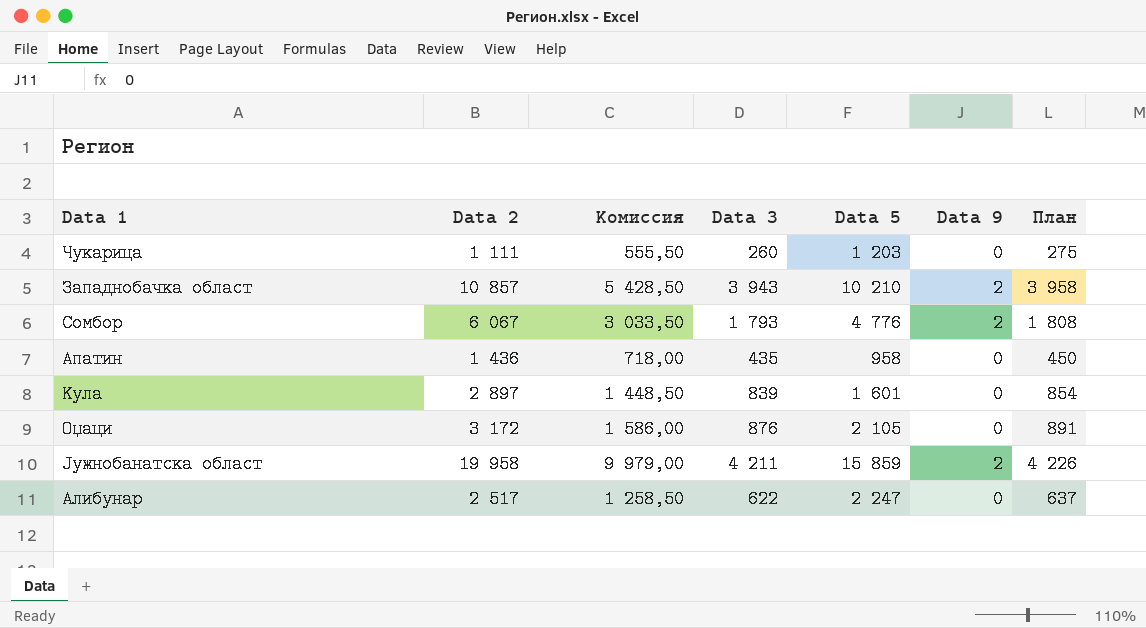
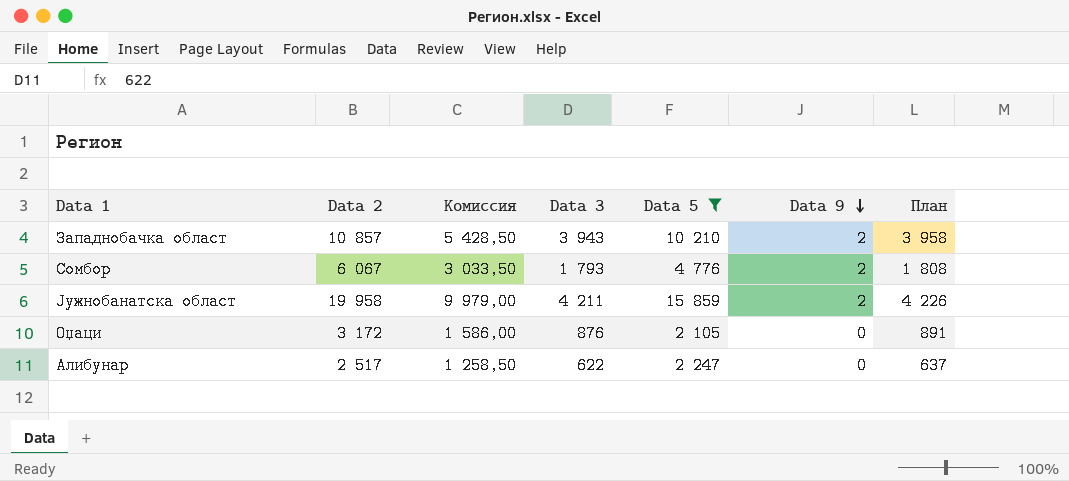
filter: none -> Data 5 >= 2 105
row order: none -> Data 9 descending

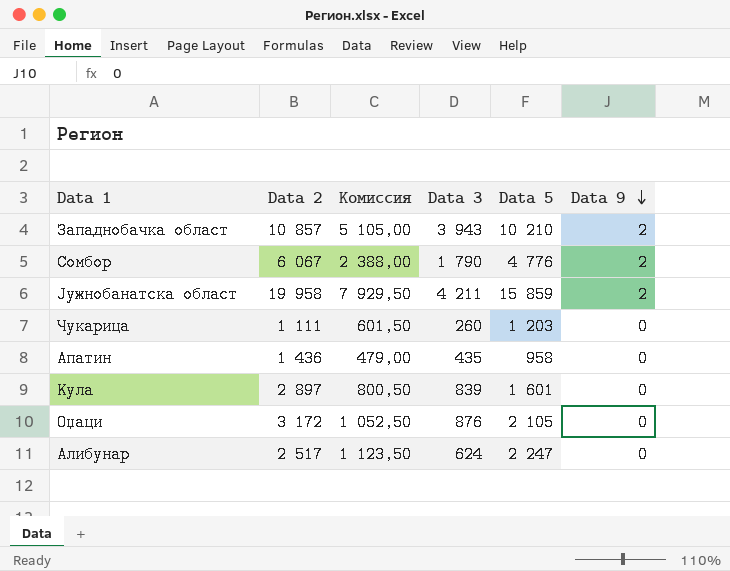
filter: Data 5 >= 2 105 -> none
column План | formula: [Data 3] + 15 -> none
column Комиссия | formula: [Data 2] * 0,5 -> [Data 5] * 0,5
Сомбор | Data 3: 1 793 -> 1 790
Алибунар | Data 3: 622 -> 624

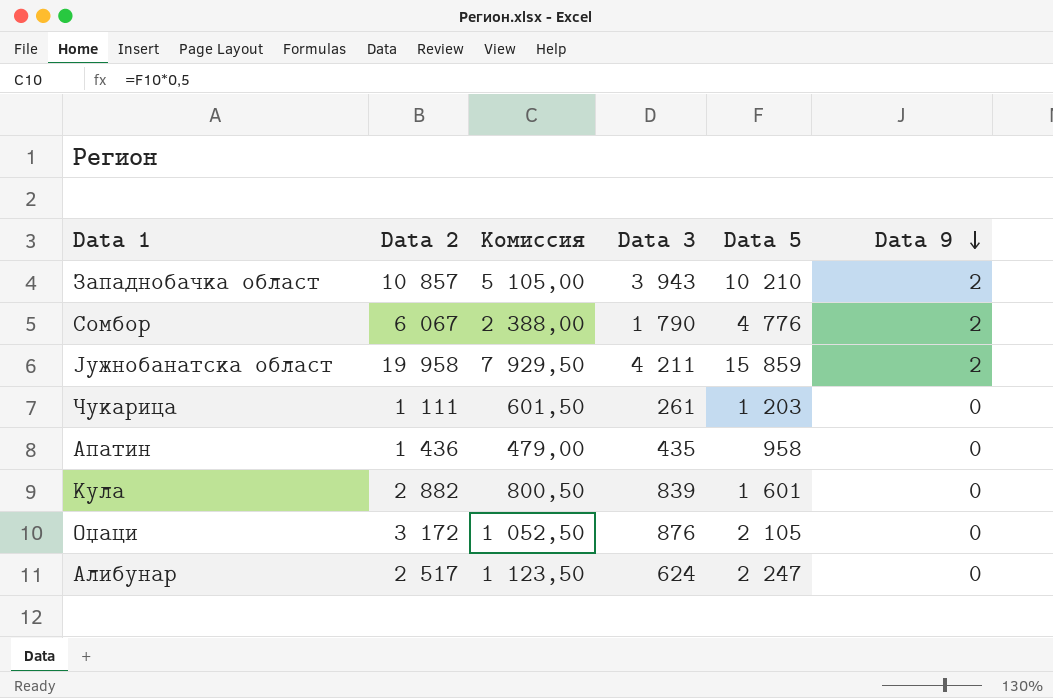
Чукарица | Data 3: 260 -> 261
Кула | Data 2: 2 897 -> 2 882

